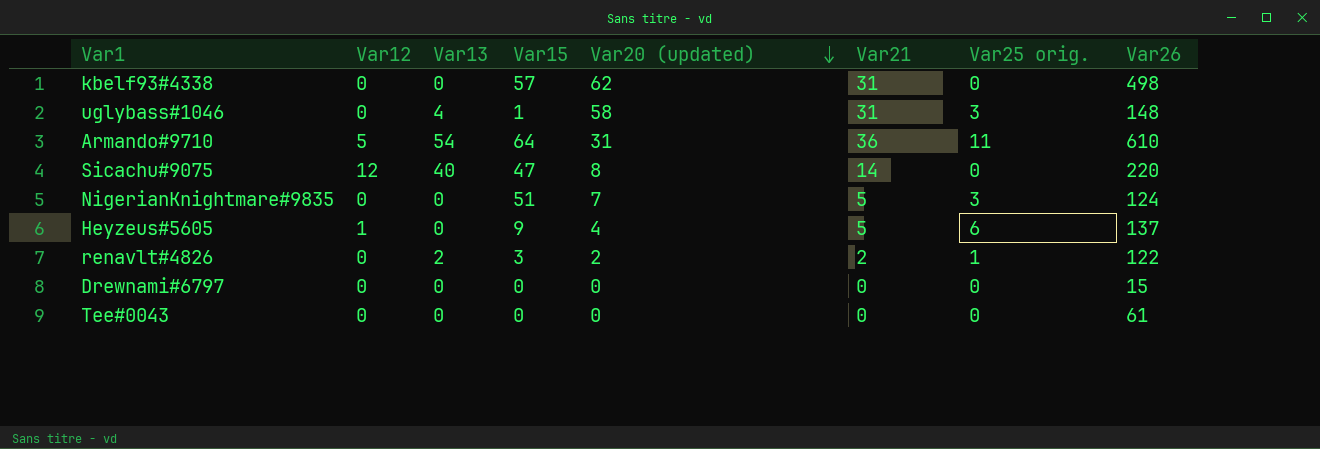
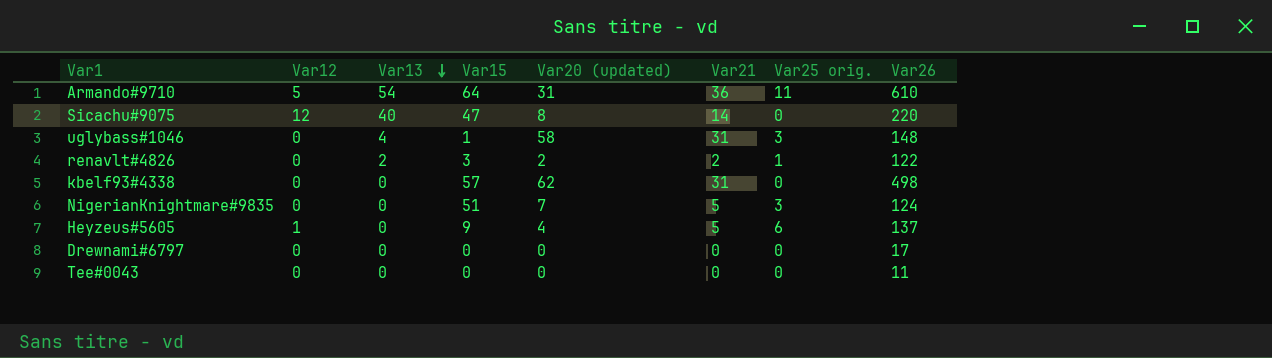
row order: Var20 (updated) descending -> Var13 descending
Drewnami#6797 | Var26: 15 -> 17
Tee#0043 | Var26: 61 -> 11

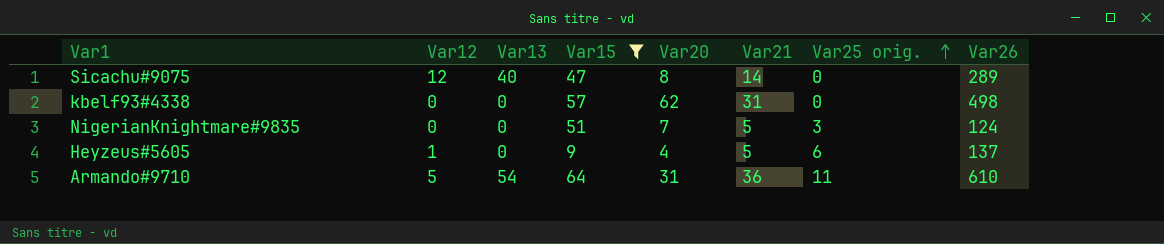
filter: none -> Var15 >= 9
row order: Var13 descending -> Var25 orig. ascending
column name: Var20 (updated) -> Var20
Sicachu#9075 | Var26: 220 -> 289

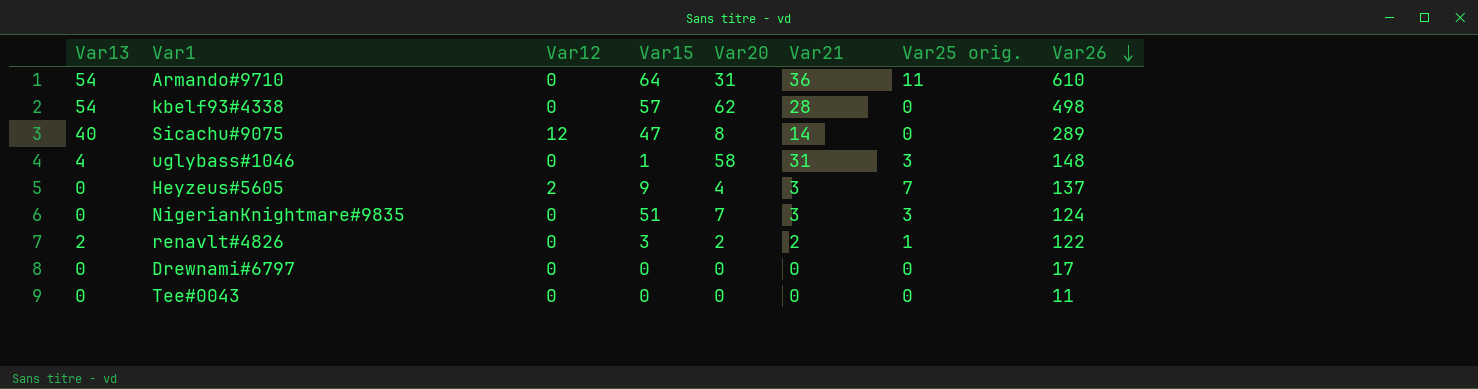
filter: Var15 >= 9 -> none
row order: Var25 orig. ascending -> Var26 descending
column Var13 | position: 3 -> 1
Armando#9710 | Var12: 5 -> 0
kbelf93#4338 | Var13: 0 -> 54
kbelf93#4338 | Var21: 31 -> 28
Heyzeus#5605 | Var12: 1 -> 2
Heyzeus#5605 | Var21: 5 -> 3
Heyzeus#5605 | Var25 orig.: 6 -> 7
NigerianKnightmare#9835 | Var21: 5 -> 3

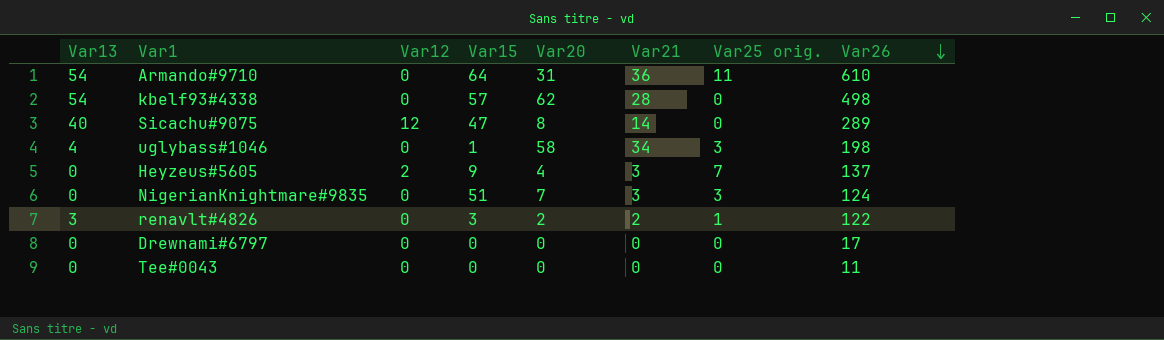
uglybass#1046 | Var21: 31 -> 34
uglybass#1046 | Var26: 148 -> 198
renavlt#4826 | Var13: 2 -> 3

